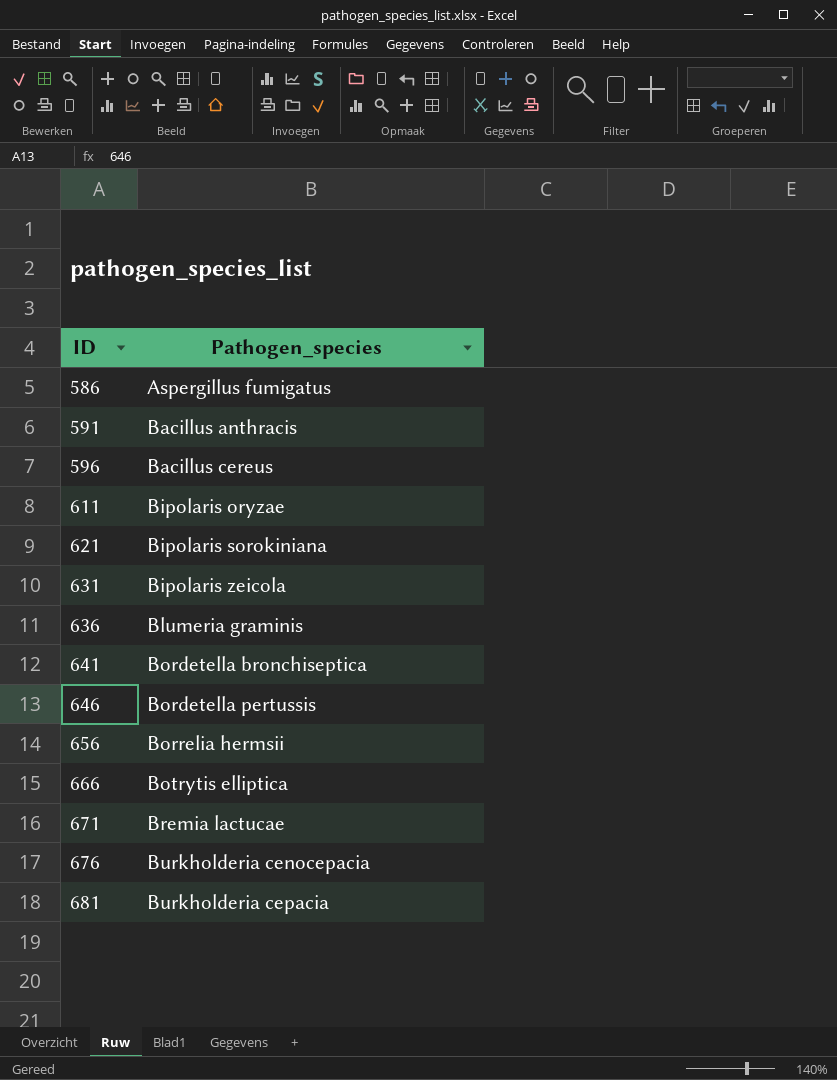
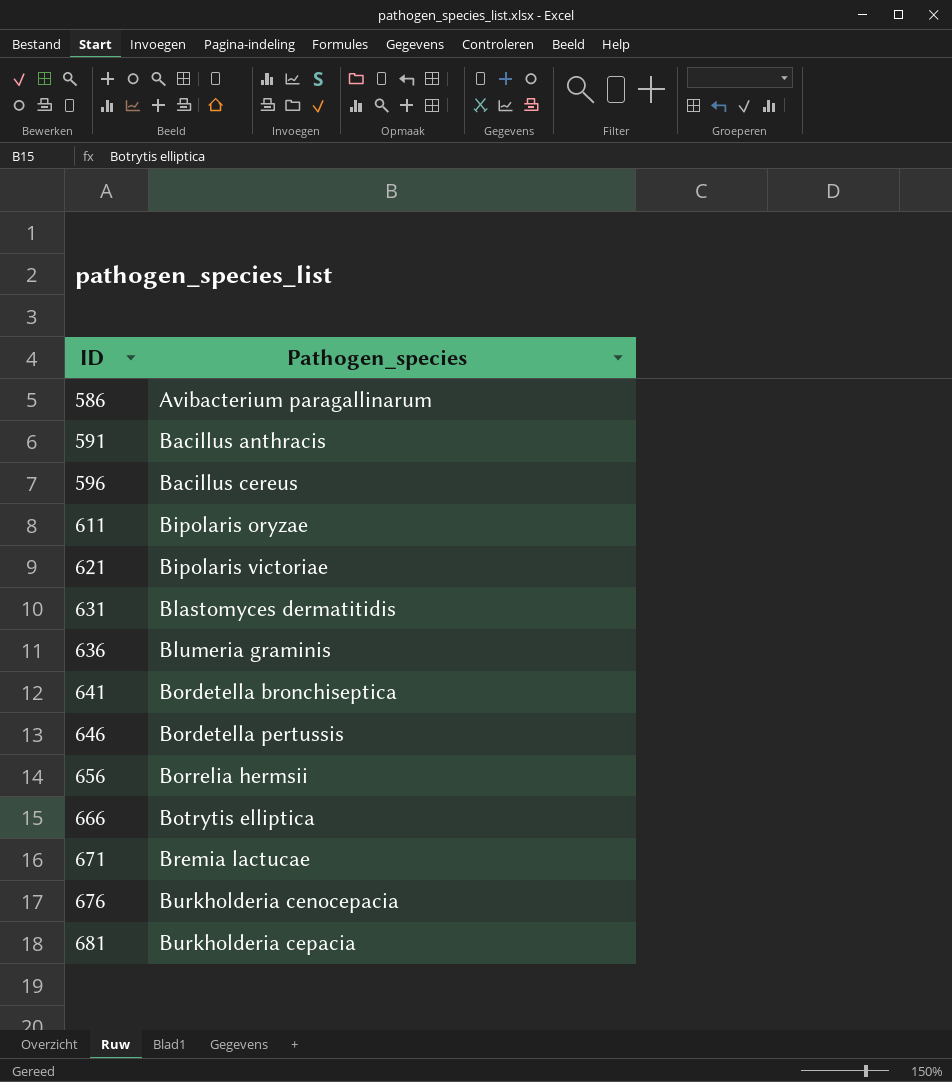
586 | Pathogen_species: Aspergillus fumigatus -> Avibacterium paragallinarum
621 | Pathogen_species: Bipolaris sorokiniana -> Bipolaris victoriae
631 | Pathogen_species: Bipolaris zeicola -> Blastomyces dermatitidis

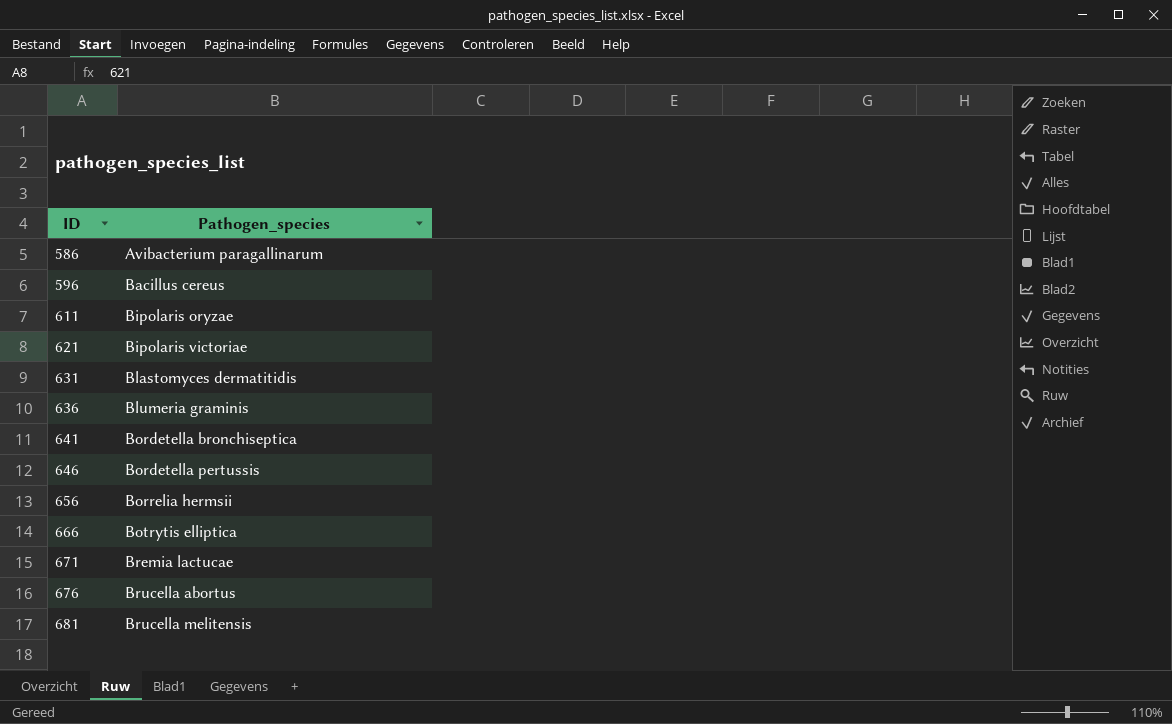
row 591: Bacillus anthracis -> none
676 | Pathogen_species: Burkholderia cenocepacia -> Brucella abortus
681 | Pathogen_species: Burkholderia cepacia -> Brucella melitensis

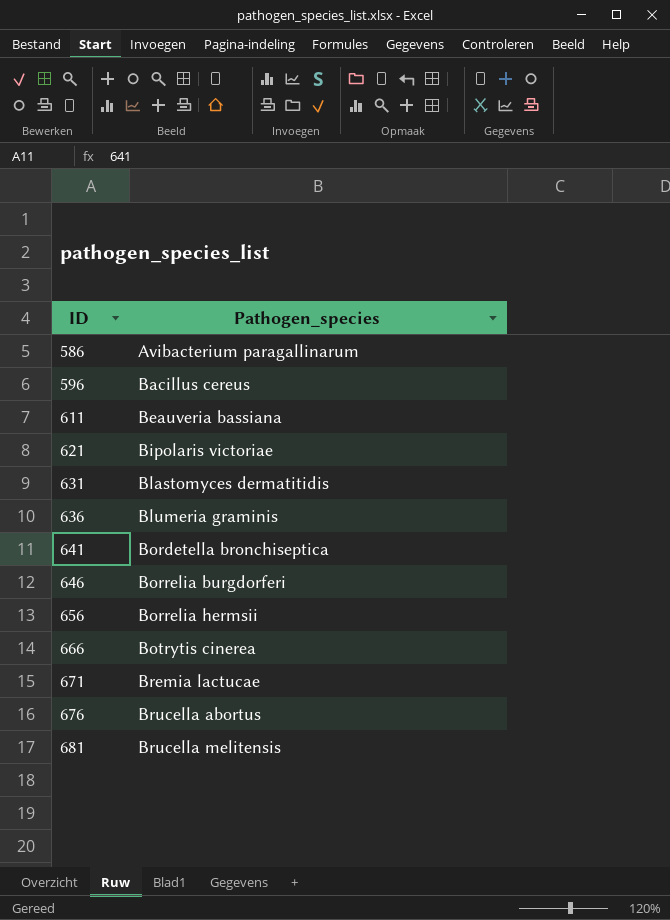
611 | Pathogen_species: Bipolaris oryzae -> Beauveria bassiana
646 | Pathogen_species: Bordetella pertussis -> Borrelia burgdorferi
666 | Pathogen_species: Botrytis elliptica -> Botrytis cinerea

